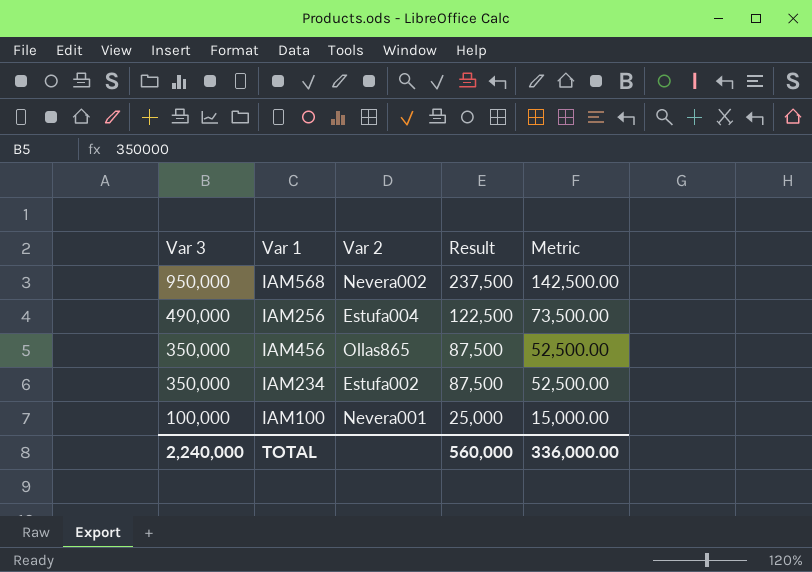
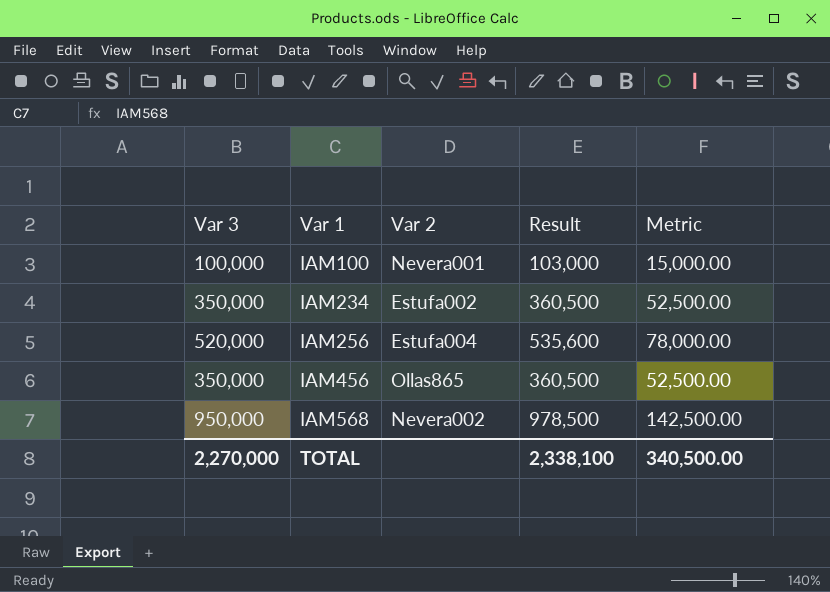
row order: Var 3 descending -> Var 1 ascending
column Result | formula: [Var 3] * 0.25 -> [Var 3] * 1.03
IAM256 | Var 3: 490,000 -> 520,000
IAM256 | Metric: 73,500.00 -> 78,000.00
TOTAL | Var 3: 2,240,000 -> 2,270,000
TOTAL | Result: 560,000 -> 2,338,100
TOTAL | Metric: 336,000.00 -> 340,500.00

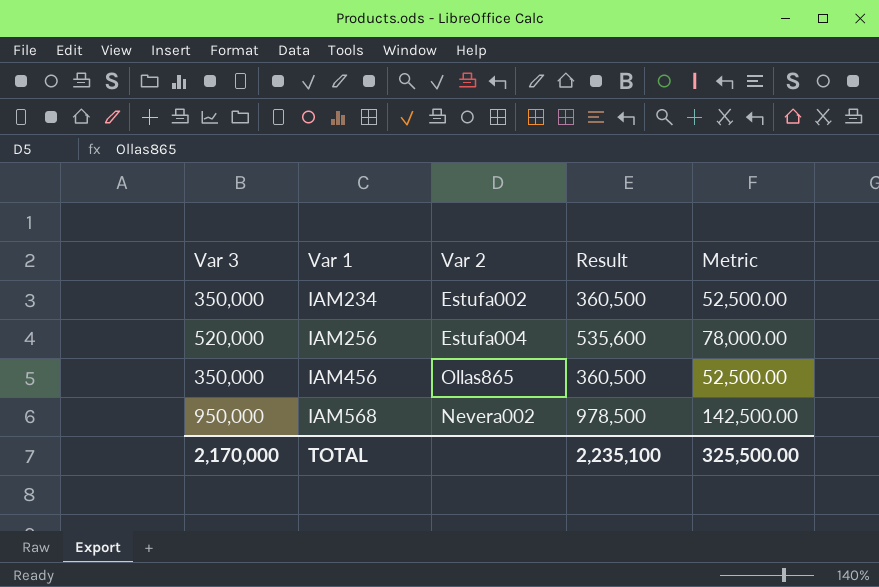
row IAM100: 100,000 | Nevera001 | 103,000 | 15,000.00 -> none
TOTAL | Var 3: 2,270,000 -> 2,170,000
TOTAL | Result: 2,338,100 -> 2,235,100
TOTAL | Metric: 340,500.00 -> 325,500.00

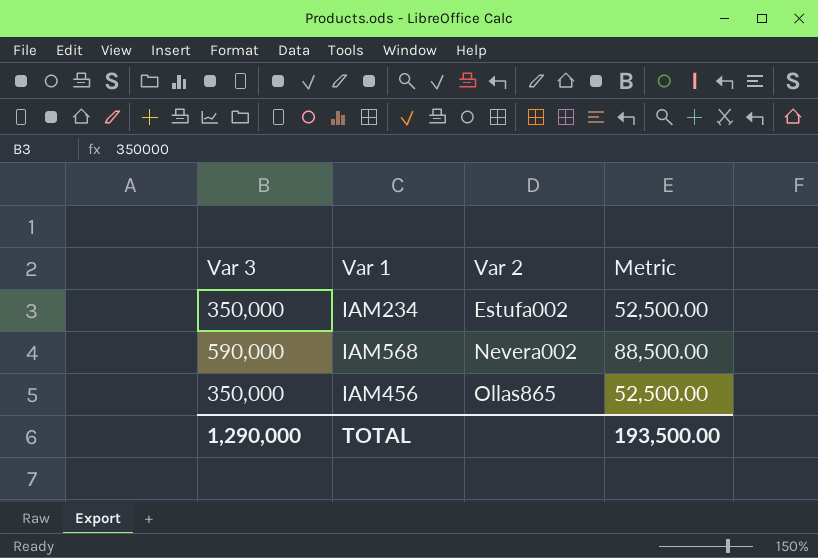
row order: Var 1 ascending -> Var 2 ascending
column Result | formula: [Var 3] * 1.03 -> none
row IAM256: 520,000 | Estufa004 | 535,600 | 78,000.00 -> none
IAM568 | Var 3: 950,000 -> 590,000
IAM568 | Metric: 142,500.00 -> 88,500.00
TOTAL | Var 3: 2,170,000 -> 1,290,000
TOTAL | Metric: 325,500.00 -> 193,500.00

